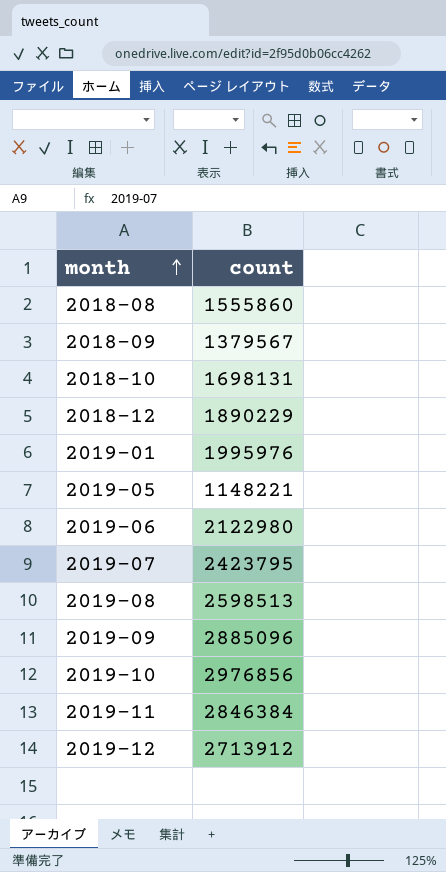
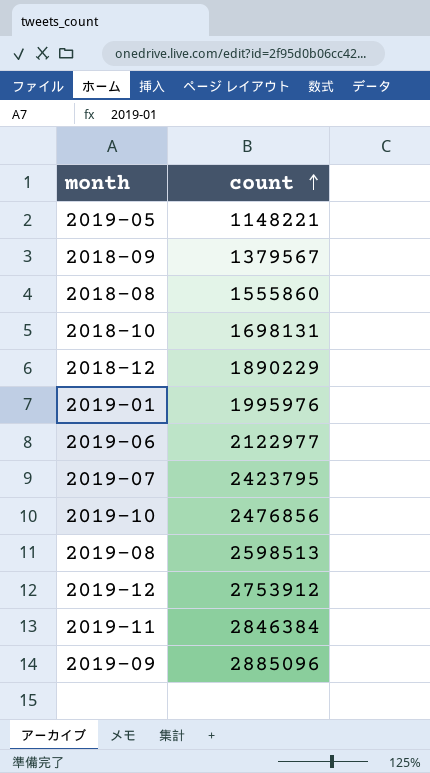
row order: month ascending -> count ascending
2019-06 | count: 2122980 -> 2122977
2019-10 | count: 2976856 -> 2476856
2019-12 | count: 2713912 -> 2753912

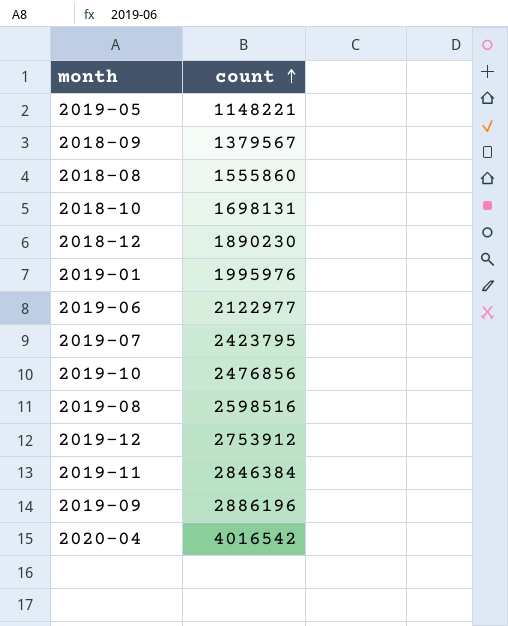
2018-12 | count: 1890229 -> 1890230
2019-08 | count: 2598513 -> 2598516
2019-09 | count: 2885096 -> 2886196
row 2020-04: none -> 4016542

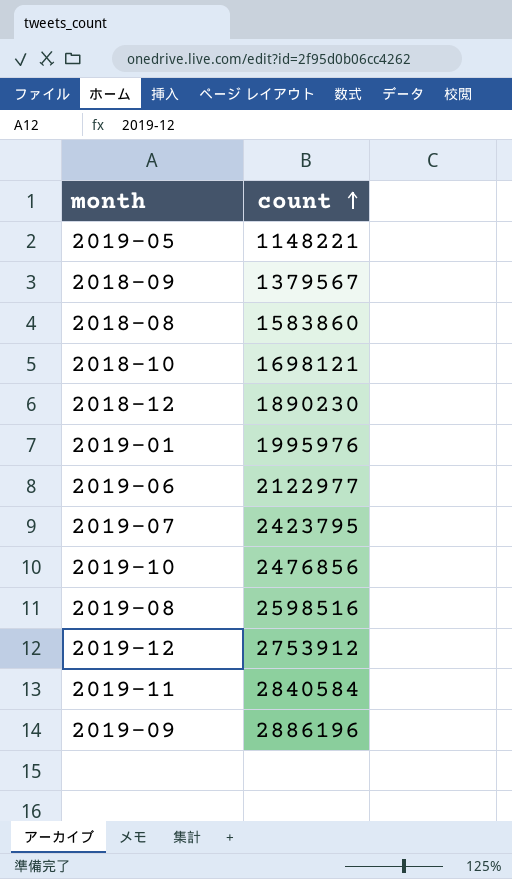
row 2020-04: 4016542 -> none
2018-08 | count: 1555860 -> 1583860
2018-10 | count: 1698131 -> 1698121
2019-11 | count: 2846384 -> 2840584

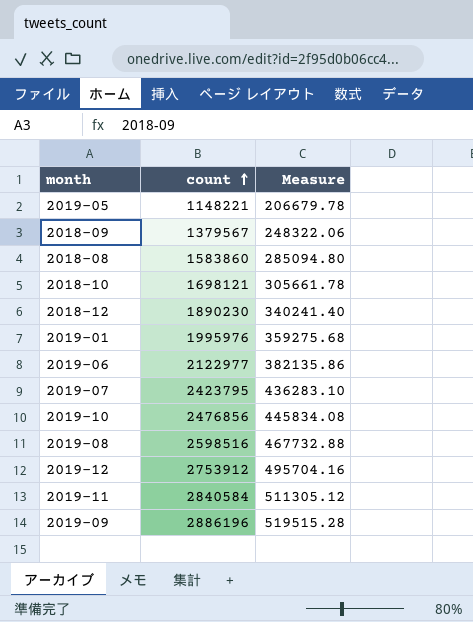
column Measure | formula: none -> [count] * 0.18

